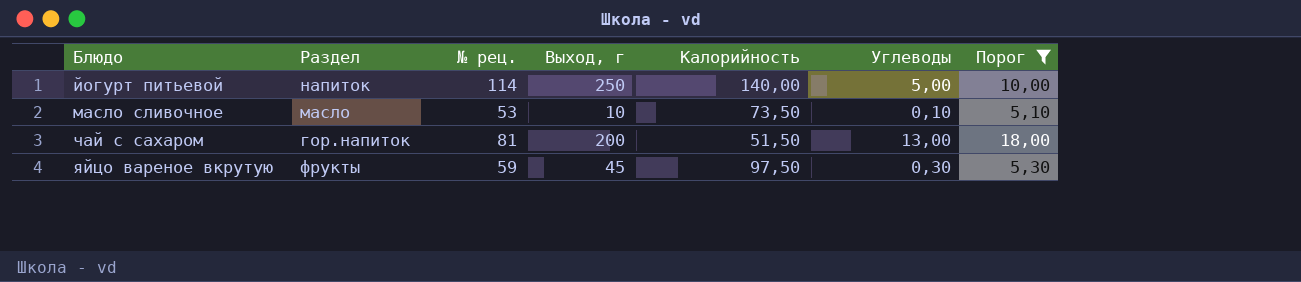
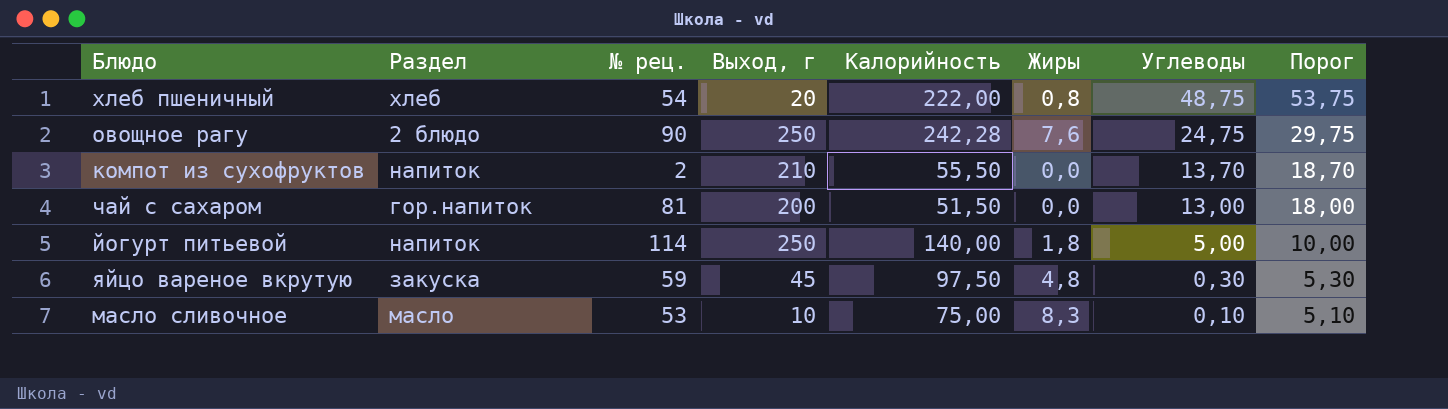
filter: Порог <= 18,00 -> none
row order: Блюдо ascending -> Углеводы descending
column Жиры | position: none -> 6
яйцо вареное вкрутую | Раздел: фрукты -> закуска
масло сливочное | Калорийность: 73,50 -> 75,00

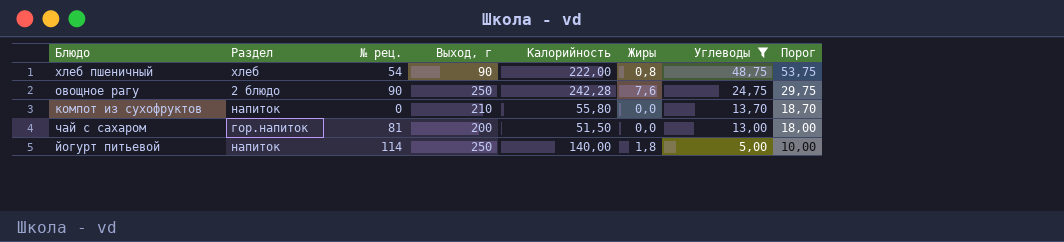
filter: none -> Углеводы >= 5,00
хлеб пшеничный | Выход, г: 20 -> 90
компот из сухофруктов | № рец.: 2 -> 0
компот из сухофруктов | Калорийность: 55,50 -> 55,80

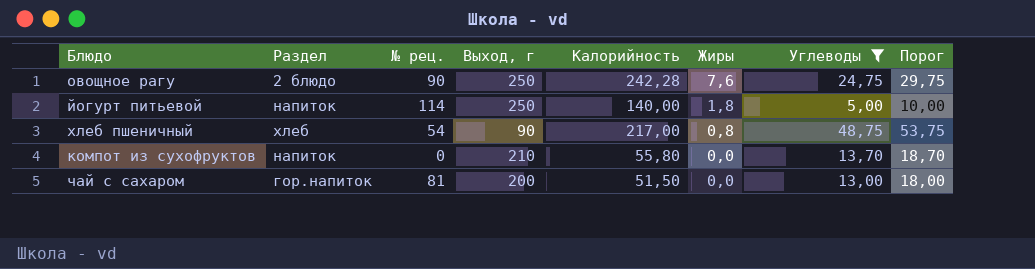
row order: Углеводы descending -> Жиры descending
хлеб пшеничный | Калорийность: 222,00 -> 217,00

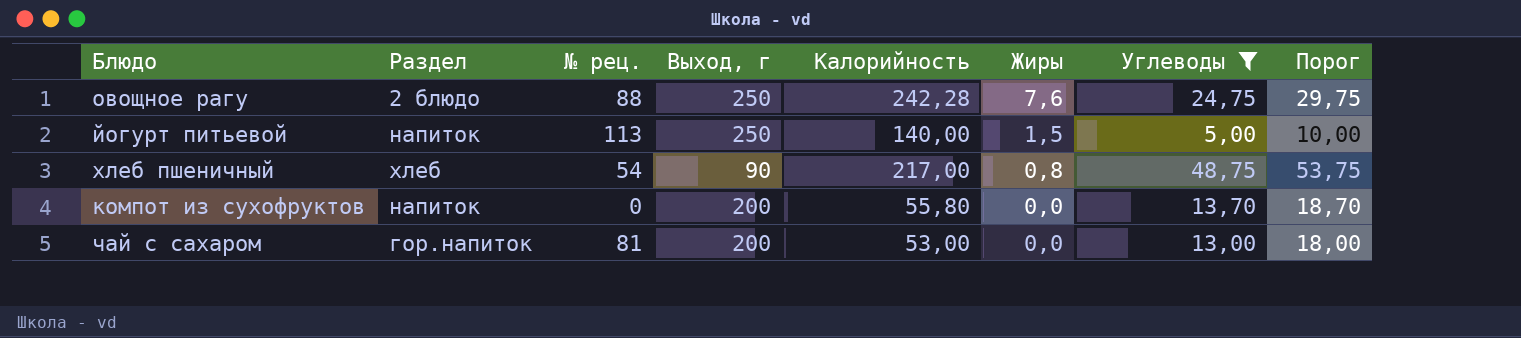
овощное рагу | № рец.: 90 -> 88
йогурт питьевой | № рец.: 114 -> 113
йогурт питьевой | Жиры: 1,8 -> 1,5
компот из сухофруктов | Выход, г: 210 -> 200
чай с сахаром | Калорийность: 51,50 -> 53,00

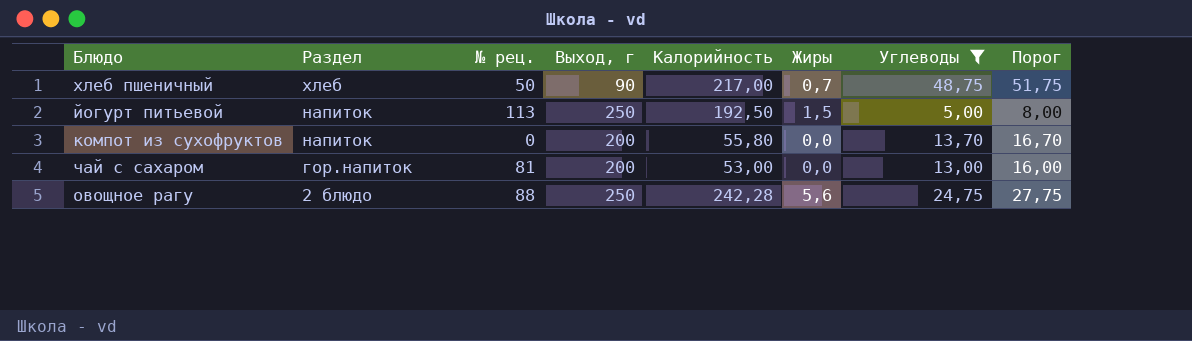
row order: Жиры descending -> Раздел descending
column Порог | formula: [Углеводы] + 5 -> [Углеводы] + 3
хлеб пшеничный | № рец.: 54 -> 50
хлеб пшеничный | Жиры: 0,8 -> 0,7
йогурт питьевой | Калорийность: 140,00 -> 192,50
овощное рагу | Жиры: 7,6 -> 5,6

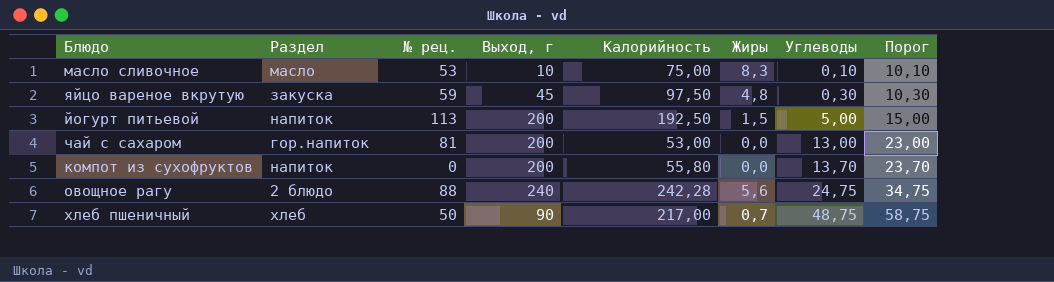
filter: Углеводы >= 5,00 -> none
row order: Раздел descending -> Углеводы ascending
column Порог | formula: [Углеводы] + 3 -> [Углеводы] + 10
йогурт питьевой | Выход, г: 250 -> 200
овощное рагу | Выход, г: 250 -> 240

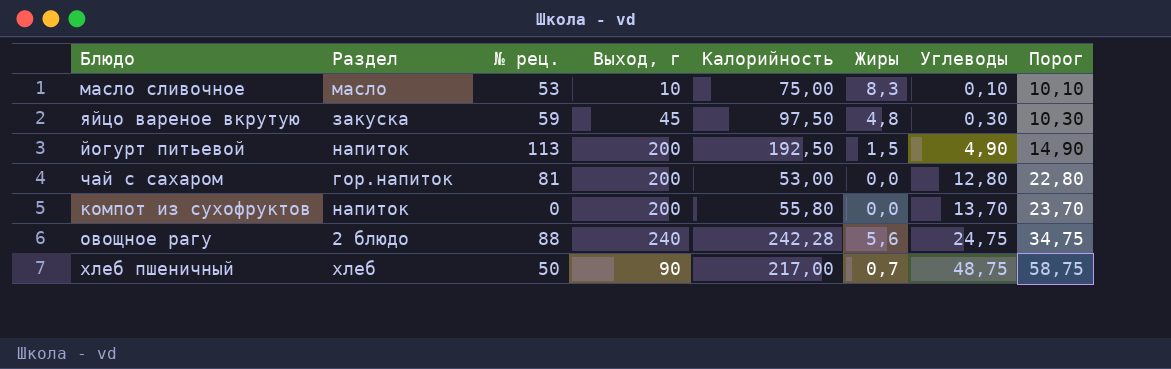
йогурт питьевой | Углеводы: 5,00 -> 4,90
йогурт питьевой | Порог: 15,00 -> 14,90
чай с сахаром | Углеводы: 13,00 -> 12,80
чай с сахаром | Порог: 23,00 -> 22,80

